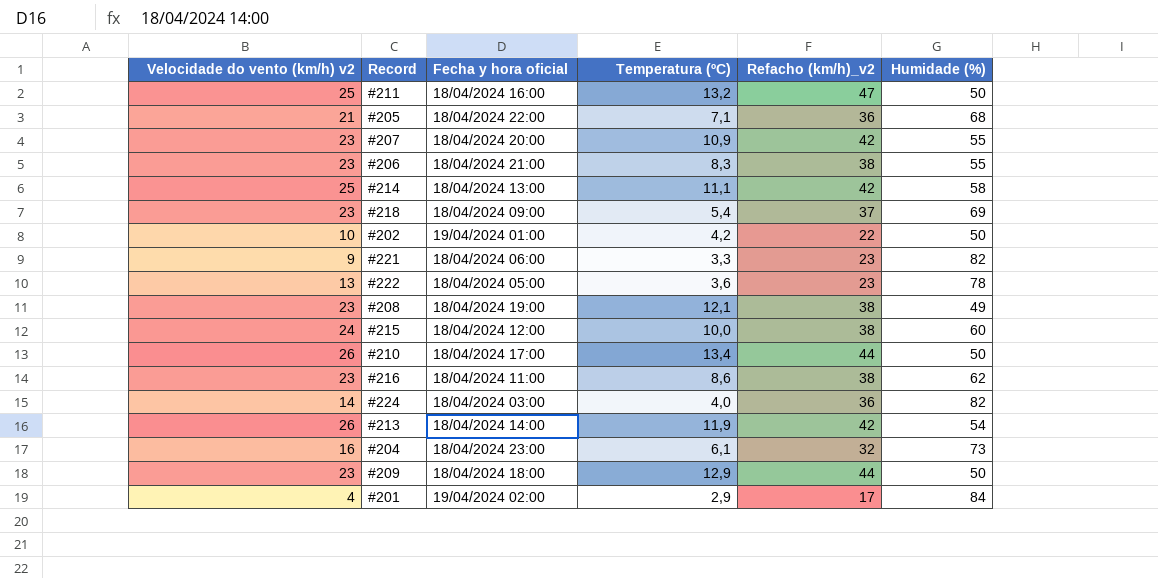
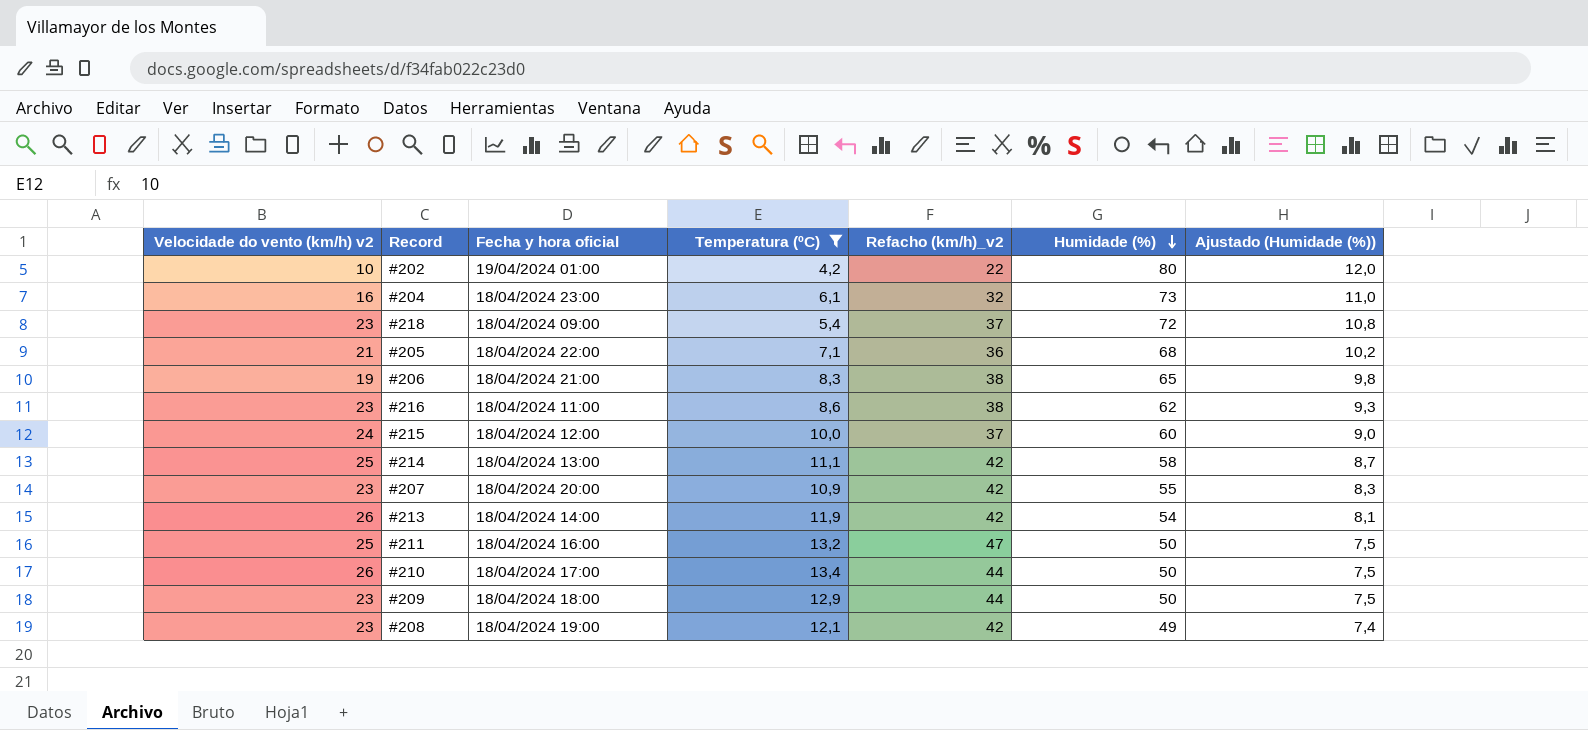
filter: none -> Temperatura (ºC) >= 4,2
row order: none -> Humidade (%) descending
column Ajustado (Humidade (%)) | formula: none -> [Humidade (%)] * 0,15
#202 | Humidade (%): 50 -> 80
#218 | Humidade (%): 69 -> 72
#206 | Velocidade do vento (km/h) v2: 23 -> 19
#206 | Humidade (%): 55 -> 65
#215 | Refacho (km/h)_v2: 38 -> 37
#208 | Refacho (km/h)_v2: 38 -> 42

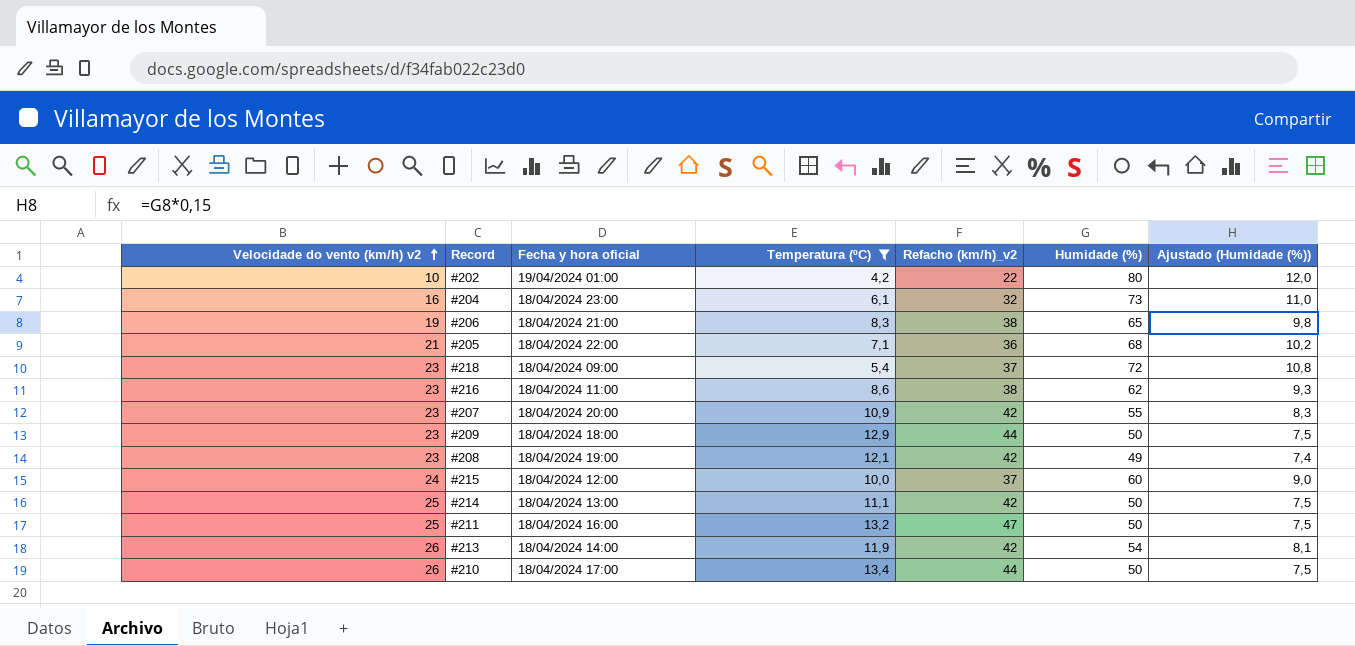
row order: Humidade (%) descending -> Velocidade do vento (km/h) v2 ascending
#214 | Humidade (%): 58 -> 50
#214 | Ajustado (Humidade (%)): 8,7 -> 7,5

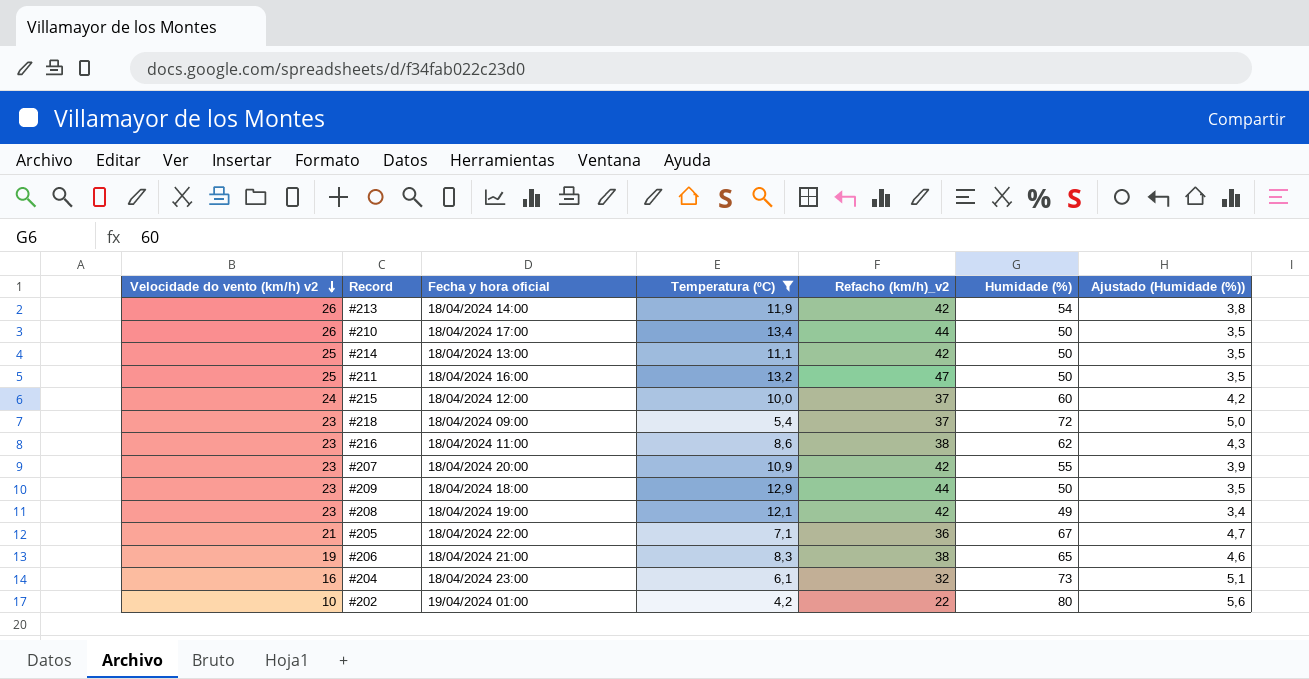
row order: Velocidade do vento (km/h) v2 ascending -> Velocidade do vento (km/h) v2 descending
column Ajustado (Humidade (%)) | formula: [Humidade (%)] * 0,15 -> [Humidade (%)] * 0,07
#205 | Humidade (%): 68 -> 67

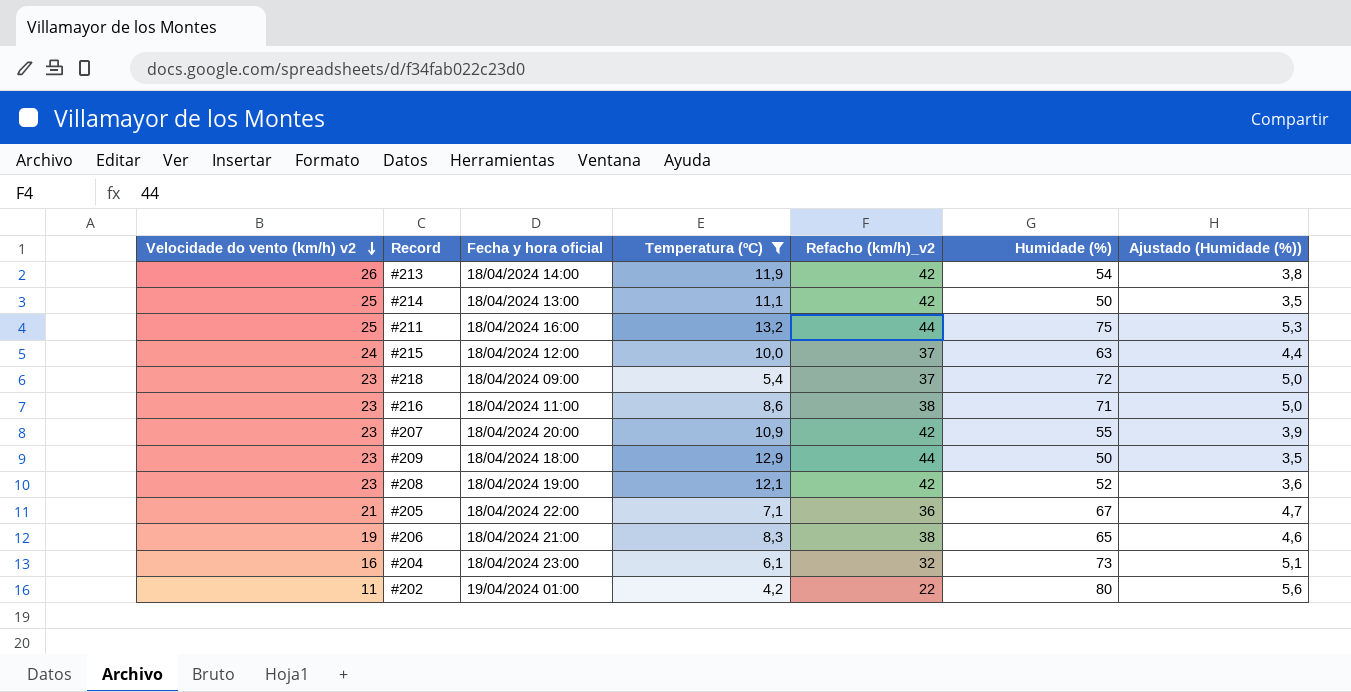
row #210: 26 | 18/04/2024 17:00 | 13,4 | 44 | 50 | 3,5 -> none
#211 | Refacho (km/h)_v2: 47 -> 44
#211 | Humidade (%): 50 -> 75
#211 | Ajustado (Humidade (%)): 3,5 -> 5,3
#215 | Humidade (%): 60 -> 63
#215 | Ajustado (Humidade (%)): 4,2 -> 4,4
#216 | Humidade (%): 62 -> 71
#216 | Ajustado (Humidade (%)): 4,3 -> 5,0
#208 | Humidade (%): 49 -> 52
#208 | Ajustado (Humidade (%)): 3,4 -> 3,6
#202 | Velocidade do vento (km/h) v2: 10 -> 11

